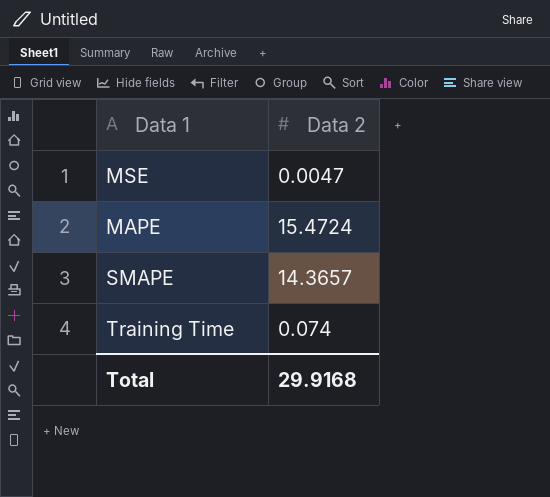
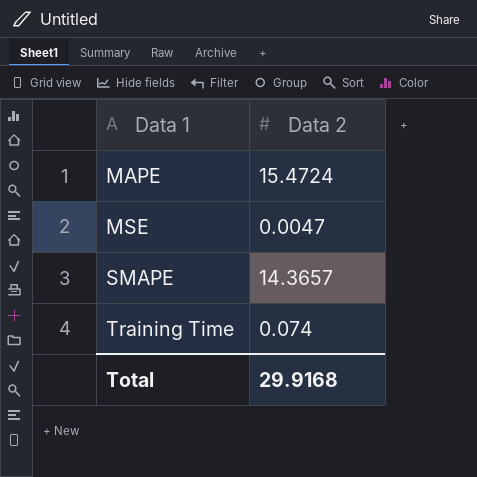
row order: none -> Data 1 ascending

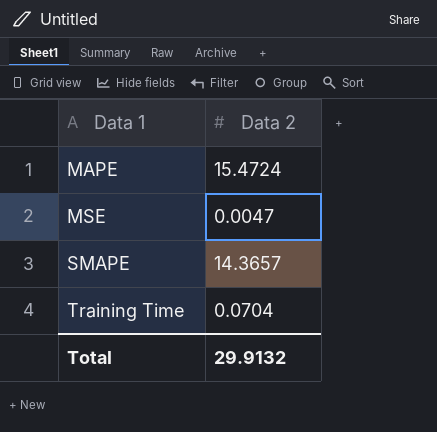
Training Time | Data 2: 0.074 -> 0.0704
Total | Data 2: 29.9168 -> 29.9132

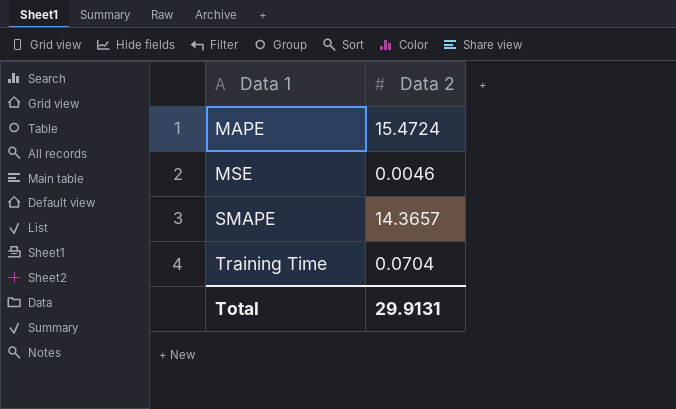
MSE | Data 2: 0.0047 -> 0.0046
Total | Data 2: 29.9132 -> 29.9131

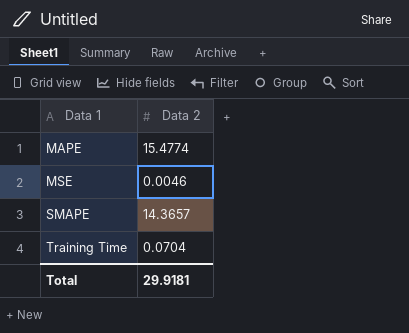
MAPE | Data 2: 15.4724 -> 15.4774
Total | Data 2: 29.9131 -> 29.9181

